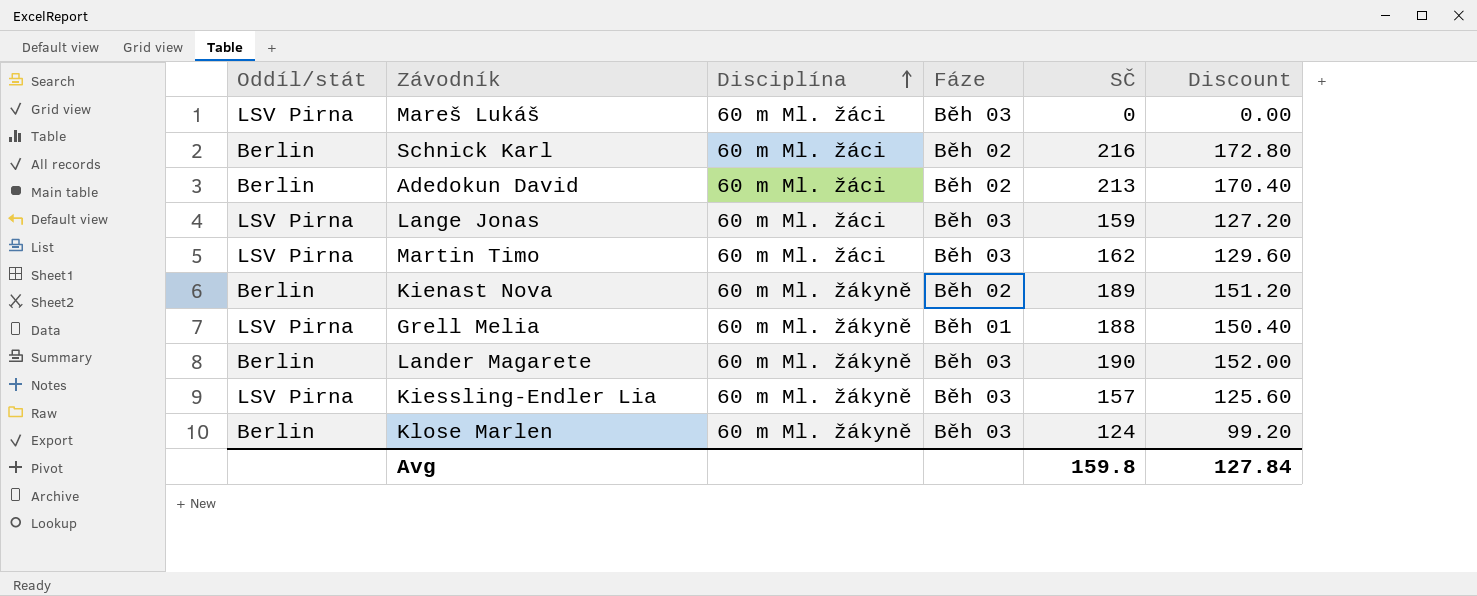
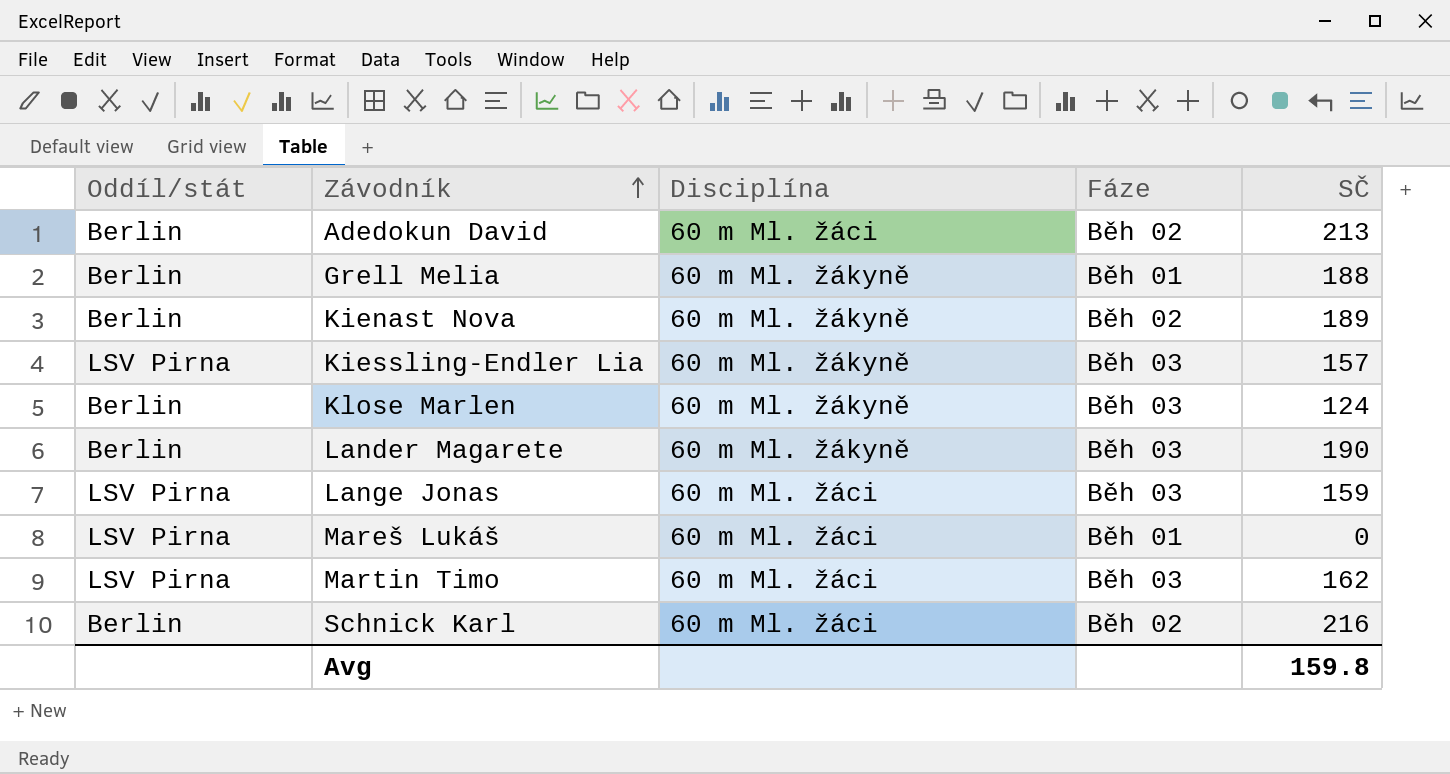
row order: Disciplína ascending -> Závodník ascending
column Discount | formula: [SČ] * 0.8 -> none
Grell Melia | Oddíl/stát: LSV Pirna -> Berlin
Mareš Lukáš | Fáze: Běh 03 -> Běh 01

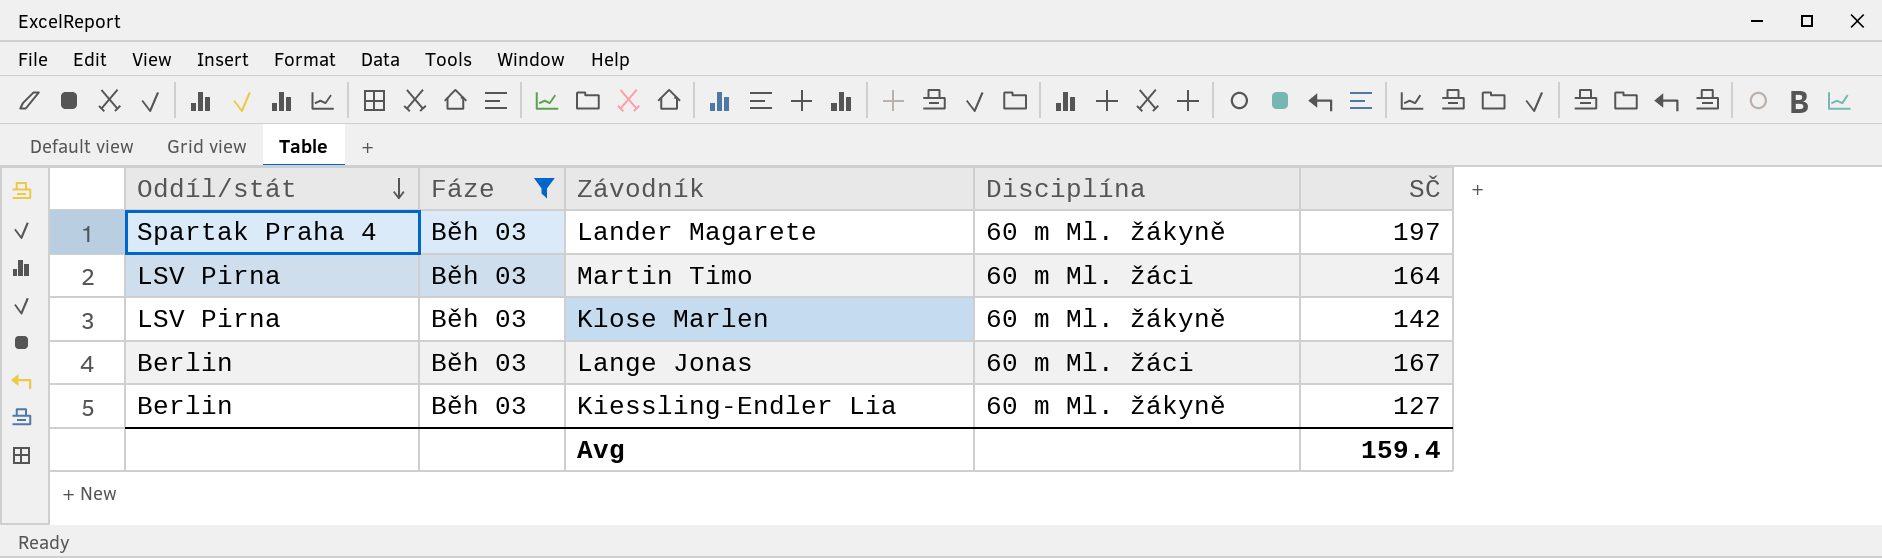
filter: none -> Fáze = Běh 03
row order: Závodník ascending -> Oddíl/stát descending
column Fáze | position: 4 -> 2
Lander Magarete | Oddíl/stát: Berlin -> Spartak Praha 4
Lander Magarete | SČ: 190 -> 197
Martin Timo | SČ: 162 -> 164
Klose Marlen | Oddíl/stát: Berlin -> LSV Pirna
Klose Marlen | SČ: 124 -> 142
Lange Jonas | Oddíl/stát: LSV Pirna -> Berlin
Lange Jonas | SČ: 159 -> 167
Kiessling-Endler Lia | Oddíl/stát: LSV Pirna -> Berlin
Kiessling-Endler Lia | SČ: 157 -> 127
Avg | SČ: 159.8 -> 159.4

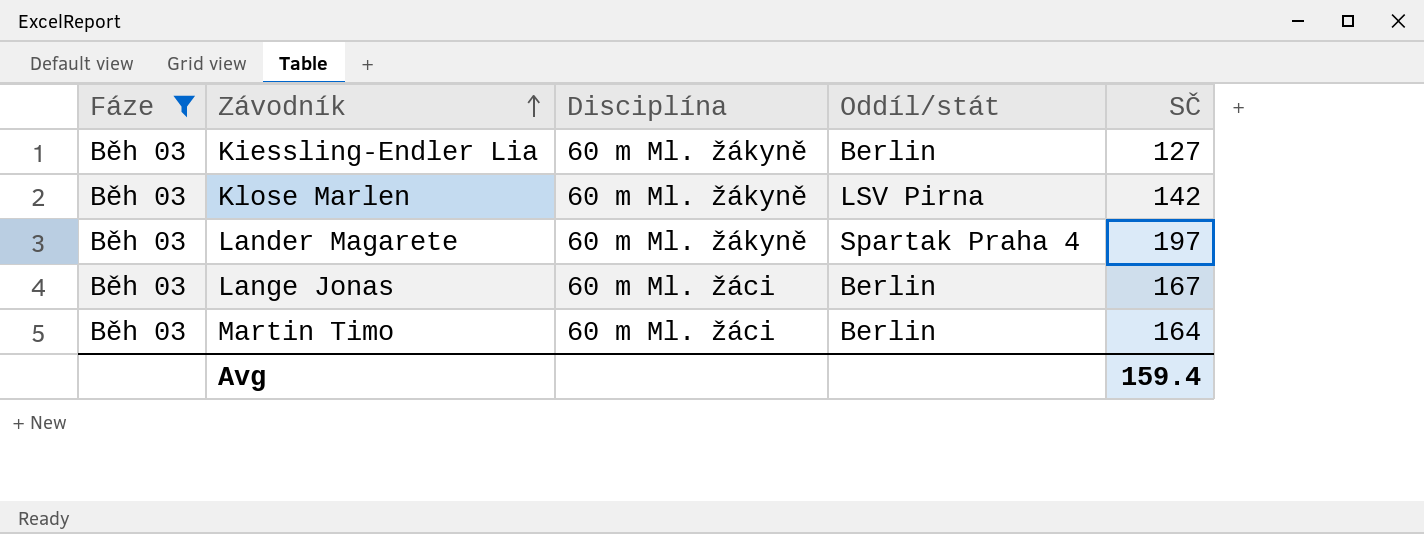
row order: Oddíl/stát descending -> Závodník ascending
column Oddíl/stát | position: 1 -> 4
Martin Timo | Oddíl/stát: LSV Pirna -> Berlin

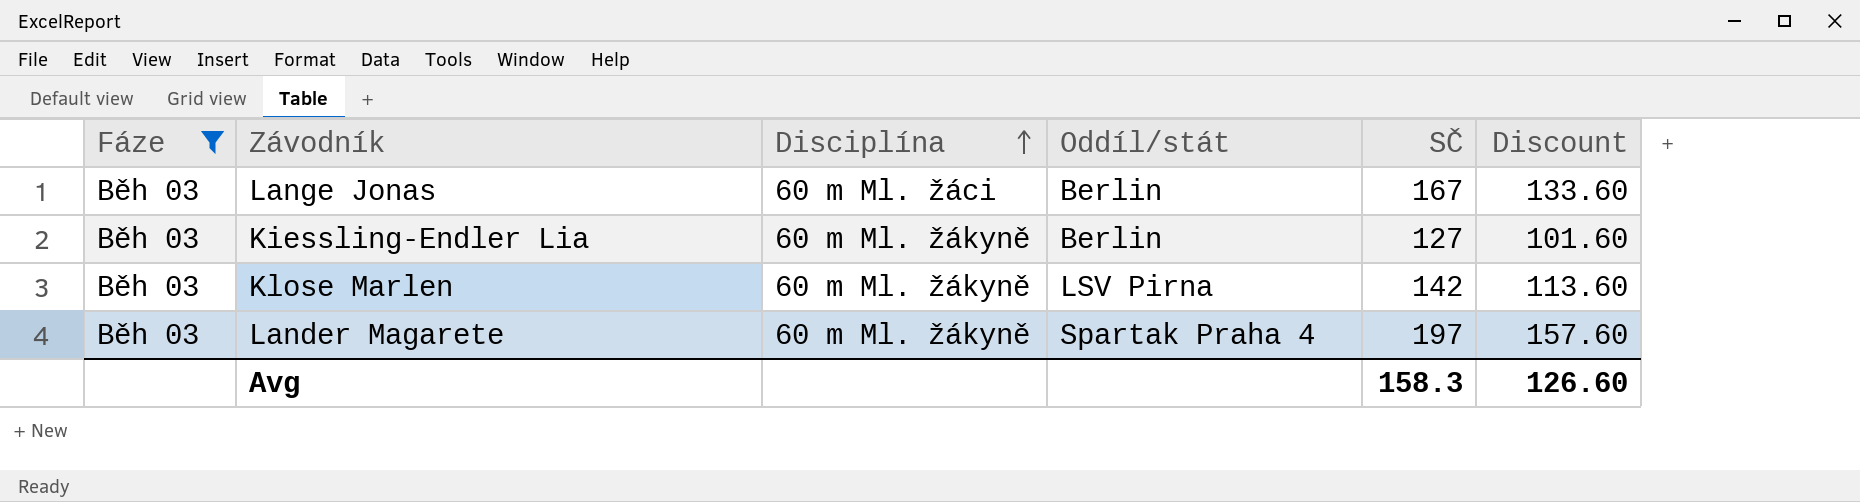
row order: Závodník ascending -> Disciplína ascending
column Discount | formula: none -> [SČ] * 0.8
row Martin Timo: Běh 03 | 60 m Ml. žáci | Berlin | 164 -> none
Avg | SČ: 159.4 -> 158.3

